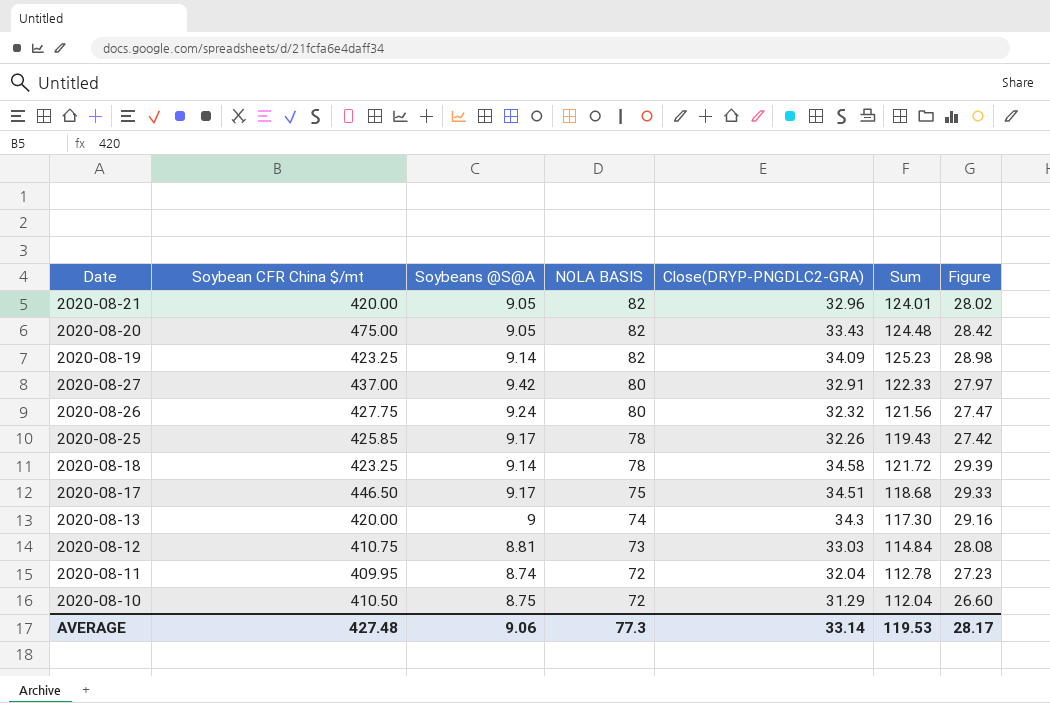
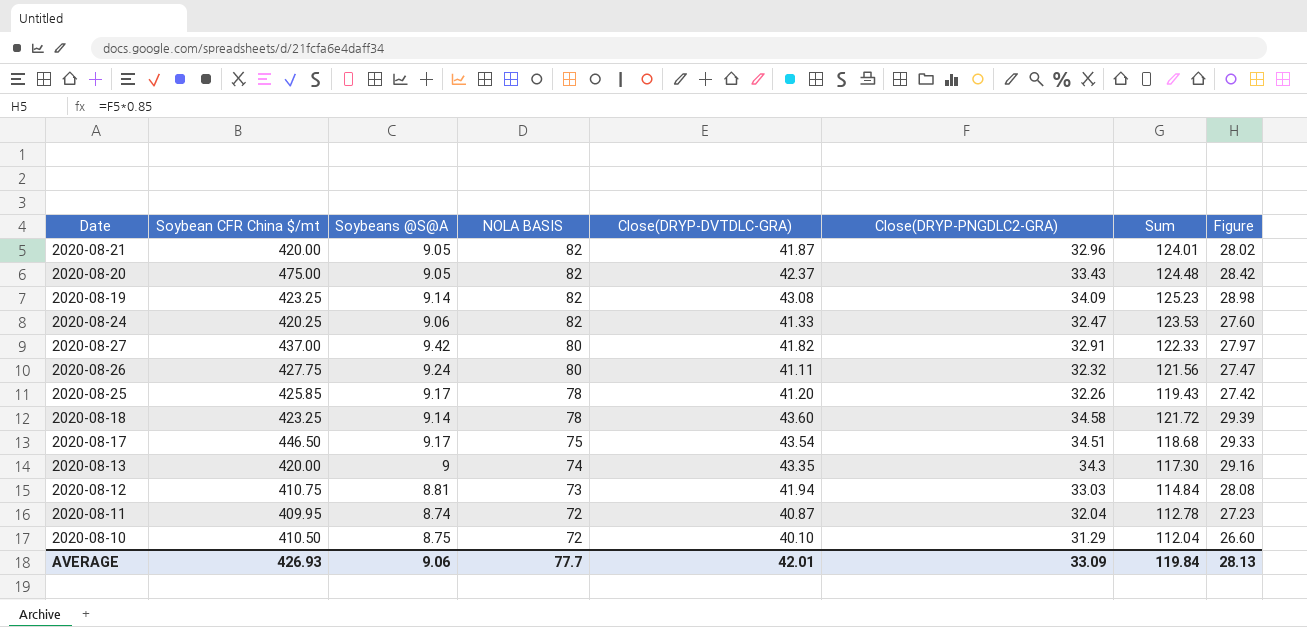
column Close(DRYP-DVTDLC-GRA) | position: none -> 5
row 2020-08-24: none -> 420.25 | 9.06 | 82 | 41.33 | 32.47 | 123.53 | 27.60
AVERAGE | Soybean CFR China $/mt: 427.48 -> 426.93
AVERAGE | NOLA BASIS: 77.3 -> 77.7
AVERAGE | Close(DRYP-PNGDLC2-GRA): 33.14 -> 33.09
AVERAGE | Sum: 119.53 -> 119.84
AVERAGE | Figure: 28.17 -> 28.13

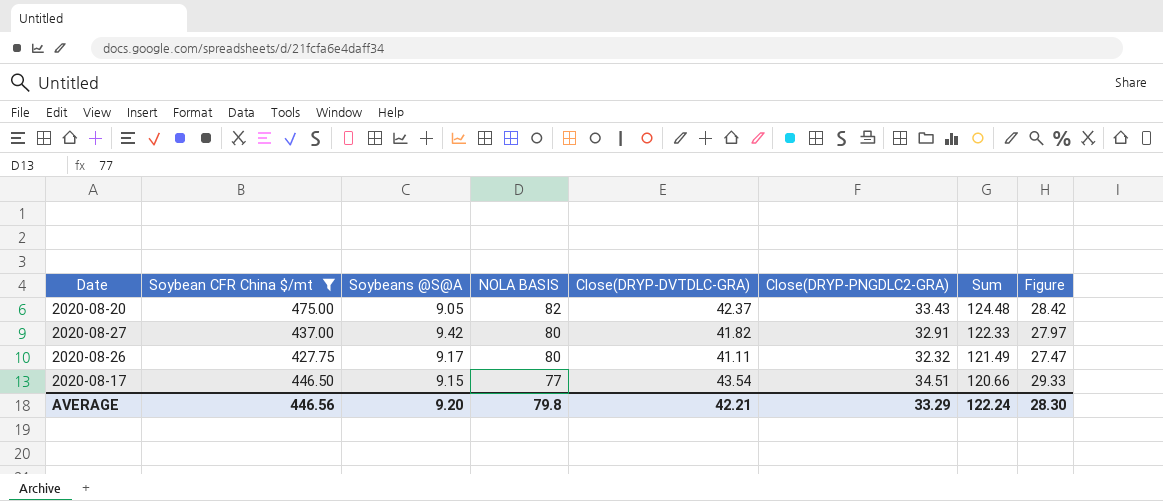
filter: none -> Soybean CFR China $/mt >= 427.75
2020-08-26 | Soybeans @S@A: 9.24 -> 9.17
2020-08-26 | Sum: 121.56 -> 121.49
2020-08-17 | Soybeans @S@A: 9.17 -> 9.15
2020-08-17 | NOLA BASIS: 75 -> 77
2020-08-17 | Sum: 118.68 -> 120.66
AVERAGE | Soybean CFR China $/mt: 426.93 -> 446.56
AVERAGE | Soybeans @S@A: 9.06 -> 9.20
AVERAGE | NOLA BASIS: 77.7 -> 79.8
AVERAGE | Close(DRYP-DVTDLC-GRA): 42.01 -> 42.21
AVERAGE | Close(DRYP-PNGDLC2-GRA): 33.09 -> 33.29
AVERAGE | Sum: 119.84 -> 122.24
AVERAGE | Figure: 28.13 -> 28.30

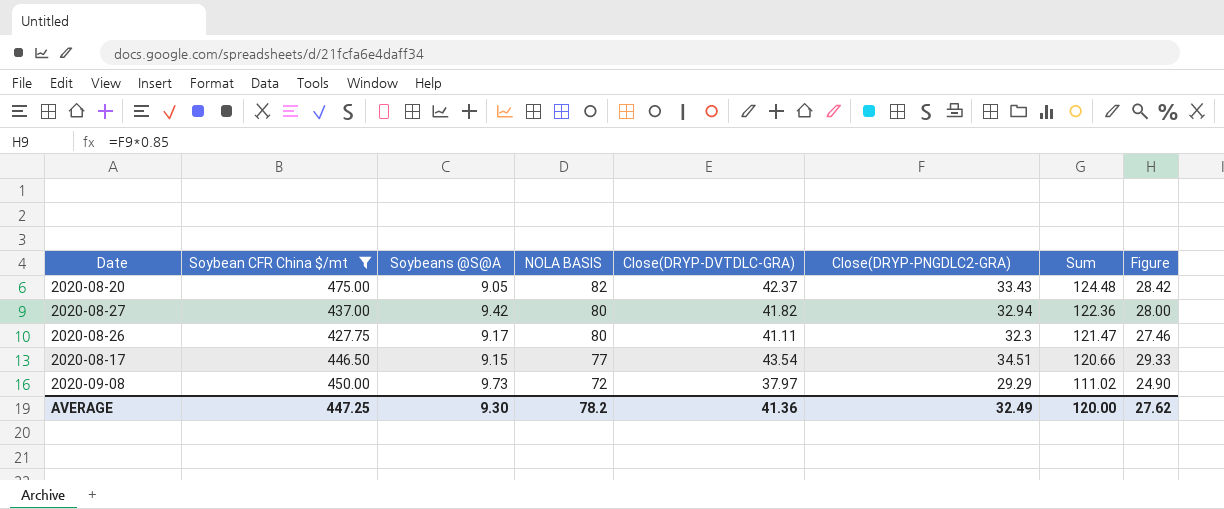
2020-08-27 | Close(DRYP-PNGDLC2-GRA): 32.91 -> 32.94
2020-08-27 | Sum: 122.33 -> 122.36
2020-08-27 | Figure: 27.97 -> 28.00
2020-08-26 | Close(DRYP-PNGDLC2-GRA): 32.32 -> 32.3
2020-08-26 | Sum: 121.49 -> 121.47
2020-08-26 | Figure: 27.47 -> 27.46
row 2020-09-08: none -> 450.00 | 9.73 | 72 | 37.97 | 29.29 | 111.02 | 24.90
AVERAGE | Soybean CFR China $/mt: 446.56 -> 447.25
AVERAGE | Soybeans @S@A: 9.20 -> 9.30
AVERAGE | NOLA BASIS: 79.8 -> 78.2
AVERAGE | Close(DRYP-DVTDLC-GRA): 42.21 -> 41.36
AVERAGE | Close(DRYP-PNGDLC2-GRA): 33.29 -> 32.49
AVERAGE | Sum: 122.24 -> 120.00
AVERAGE | Figure: 28.30 -> 27.62

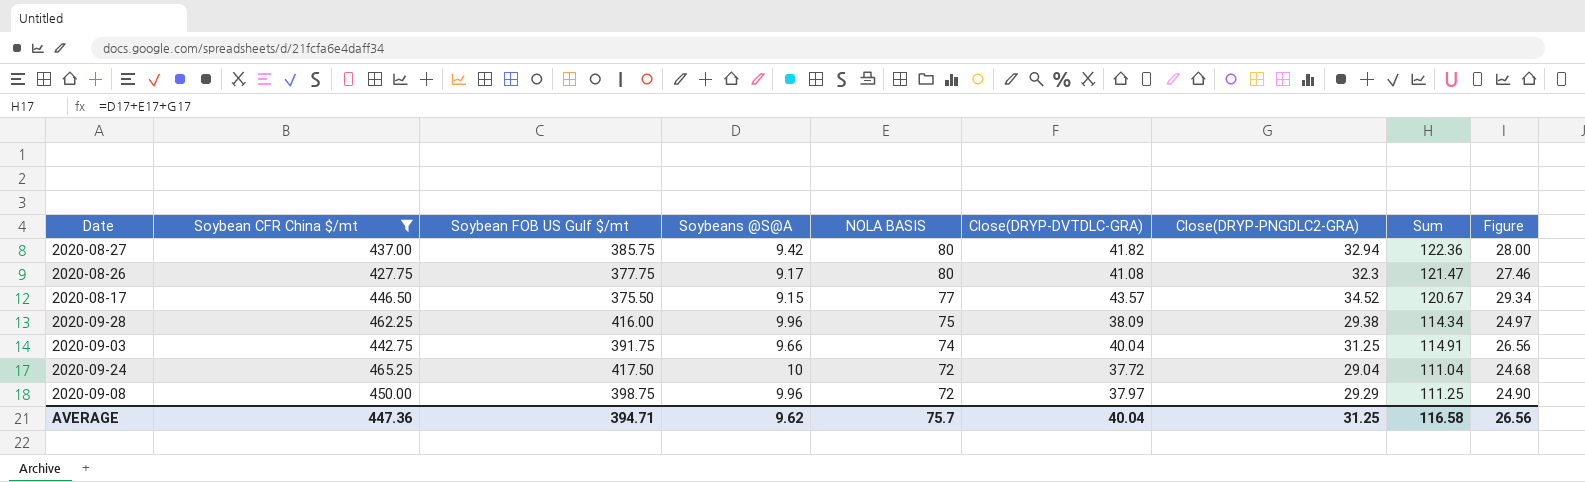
column Soybean FOB US Gulf $/mt | position: none -> 3
row 2020-08-20: 475.00 | 9.05 | 82 | 42.37 | 33.43 | 124.48 | 28.42 -> none
2020-08-26 | Close(DRYP-DVTDLC-GRA): 41.11 -> 41.08
2020-08-17 | Close(DRYP-DVTDLC-GRA): 43.54 -> 43.57
2020-08-17 | Close(DRYP-PNGDLC2-GRA): 34.51 -> 34.52
2020-08-17 | Sum: 120.66 -> 120.67
2020-08-17 | Figure: 29.33 -> 29.34
row 2020-09-28: none -> 462.25 | 416.00 | 9.96 | 75 | 38.09 | 29.38 | 114.34 | 24.97
row 2020-09-03: none -> 442.75 | 391.75 | 9.66 | 74 | 40.04 | 31.25 | 114.91 | 26.56
row 2020-09-24: none -> 465.25 | 417.50 | 10 | 72 | 37.72 | 29.04 | 111.04 | 24.68
2020-09-08 | Soybeans @S@A: 9.73 -> 9.96
2020-09-08 | Sum: 111.02 -> 111.25
AVERAGE | Soybean CFR China $/mt: 447.25 -> 447.36
AVERAGE | Soybeans @S@A: 9.30 -> 9.62
AVERAGE | NOLA BASIS: 78.2 -> 75.7
AVERAGE | Close(DRYP-DVTDLC-GRA): 41.36 -> 40.04
AVERAGE | Close(DRYP-PNGDLC2-GRA): 32.49 -> 31.25
AVERAGE | Sum: 120.00 -> 116.58
AVERAGE | Figure: 27.62 -> 26.56

